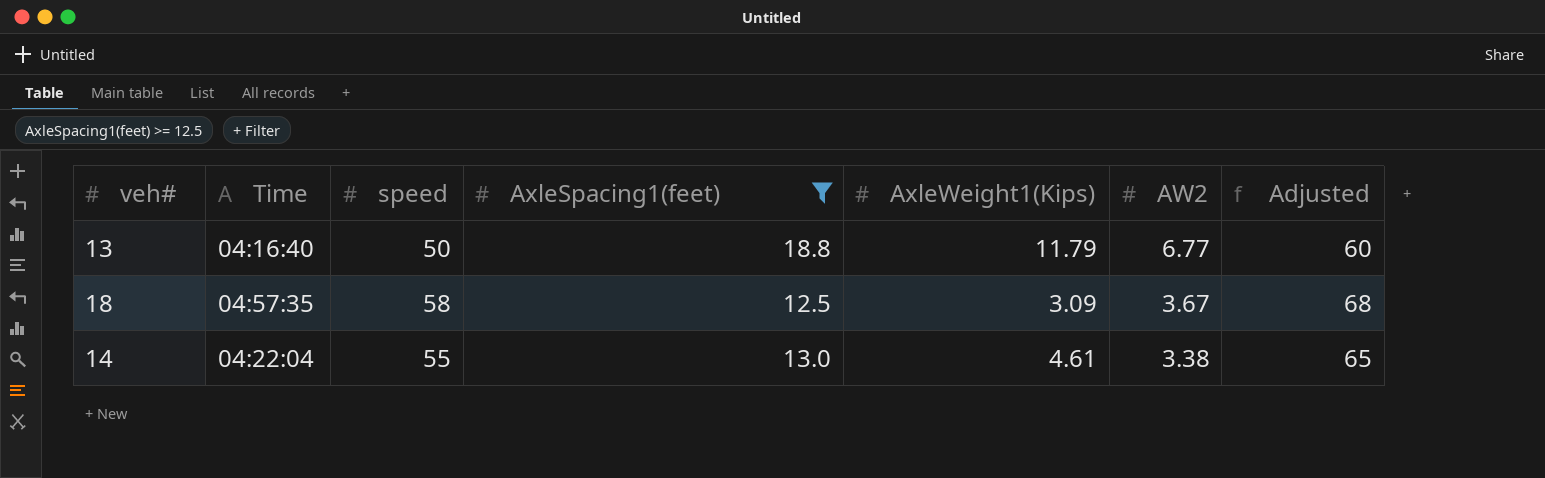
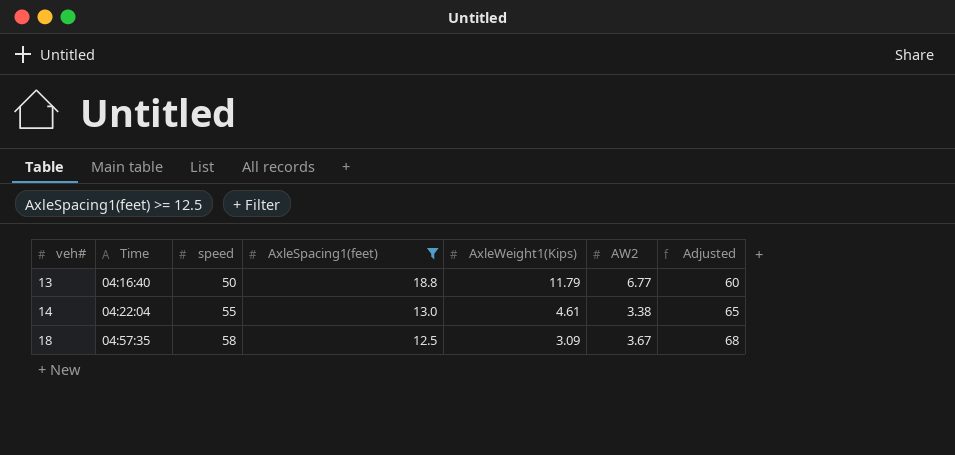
row order: AW2 descending -> veh# ascending

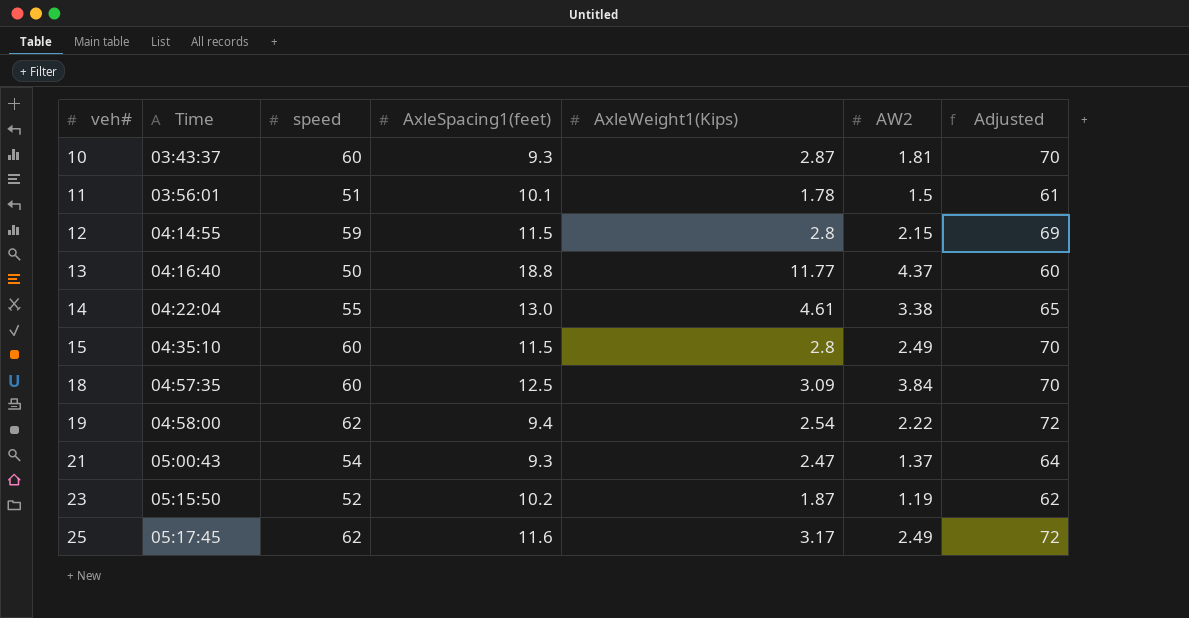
filter: AxleSpacing1(feet) >= 12.5 -> none
13 | AxleWeight1(Kips): 11.79 -> 11.77
13 | AW2: 6.77 -> 4.37
18 | speed: 58 -> 60
18 | AW2: 3.67 -> 3.84
18 | Adjusted: 68 -> 70

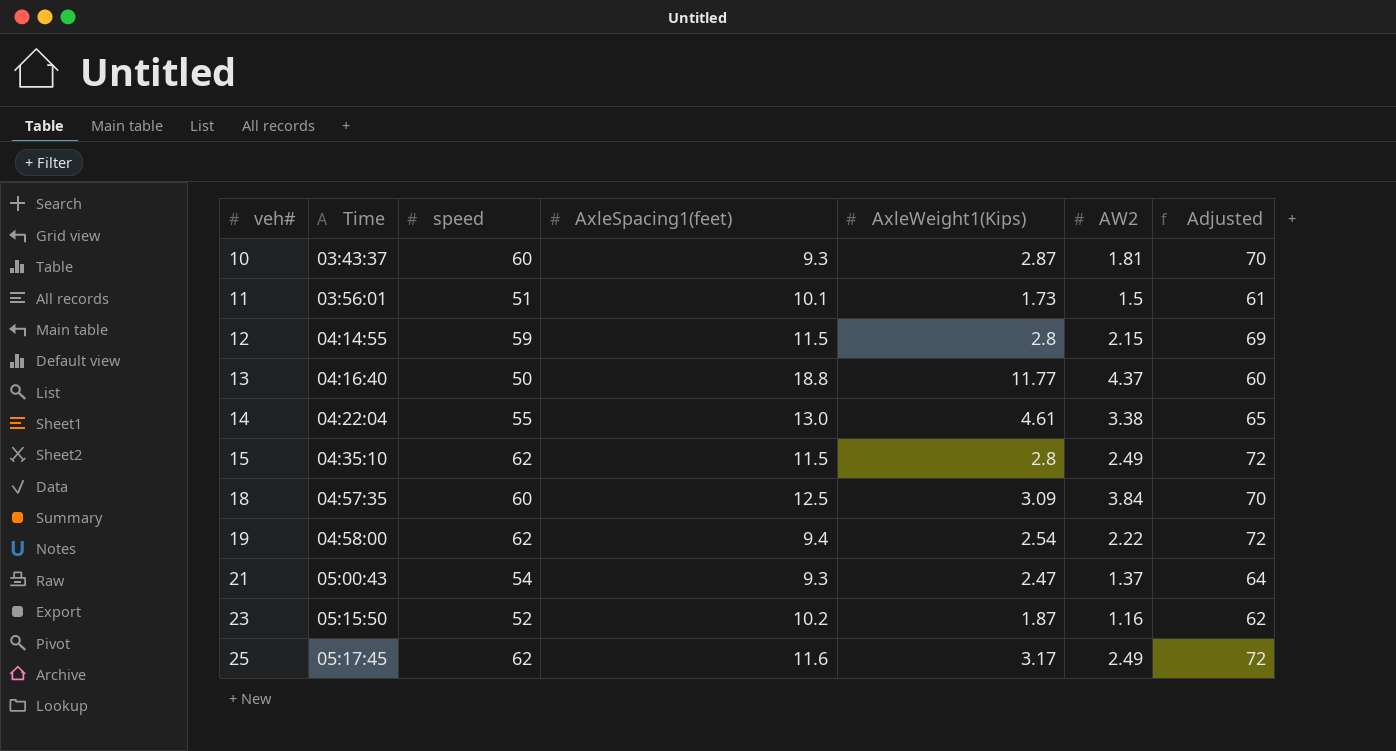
11 | AxleWeight1(Kips): 1.78 -> 1.73
15 | speed: 60 -> 62
15 | Adjusted: 70 -> 72
23 | AW2: 1.19 -> 1.16

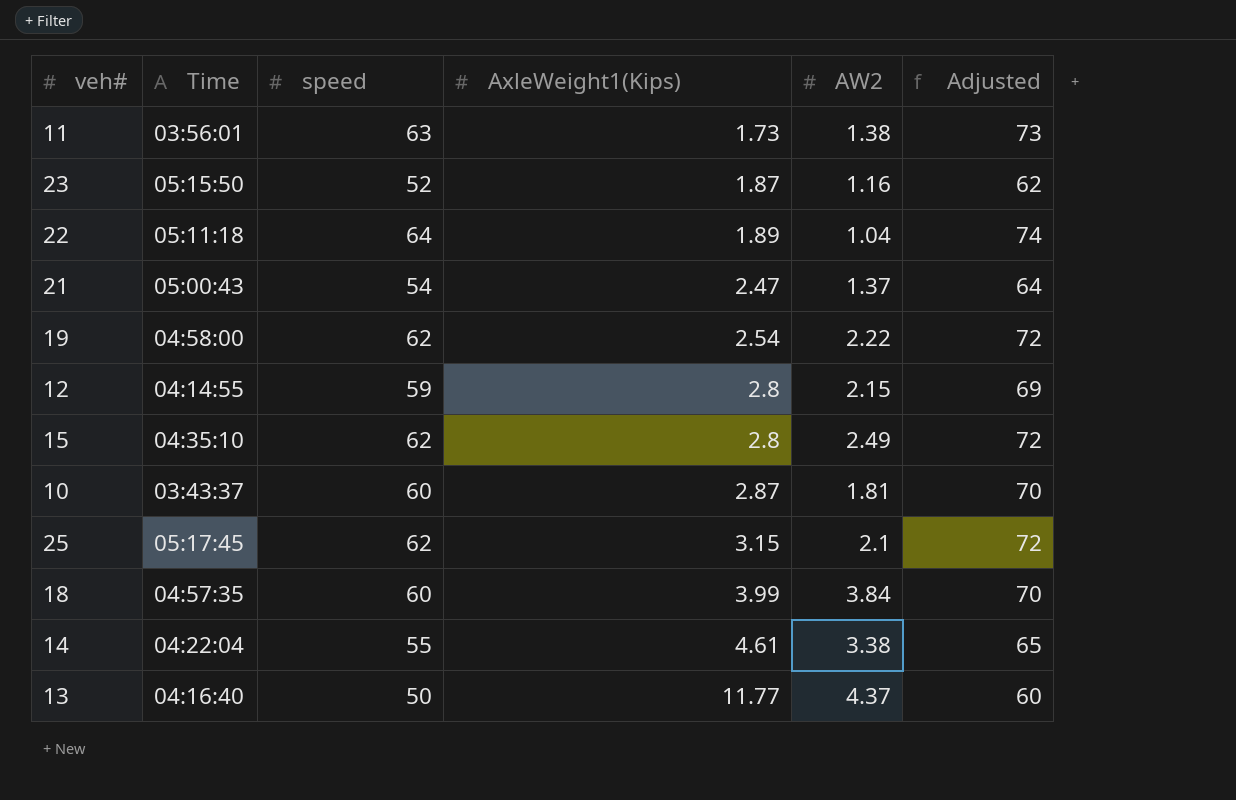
row order: veh# ascending -> AxleWeight1(Kips) ascending
column AxleSpacing1(feet) | position: 4 -> none
11 | speed: 51 -> 63
11 | AW2: 1.5 -> 1.38
11 | Adjusted: 61 -> 73
row 22: none -> 05:11:18 | 64 | 1.89 | 1.04 | 74
25 | AxleWeight1(Kips): 3.17 -> 3.15
25 | AW2: 2.49 -> 2.1
18 | AxleWeight1(Kips): 3.09 -> 3.99

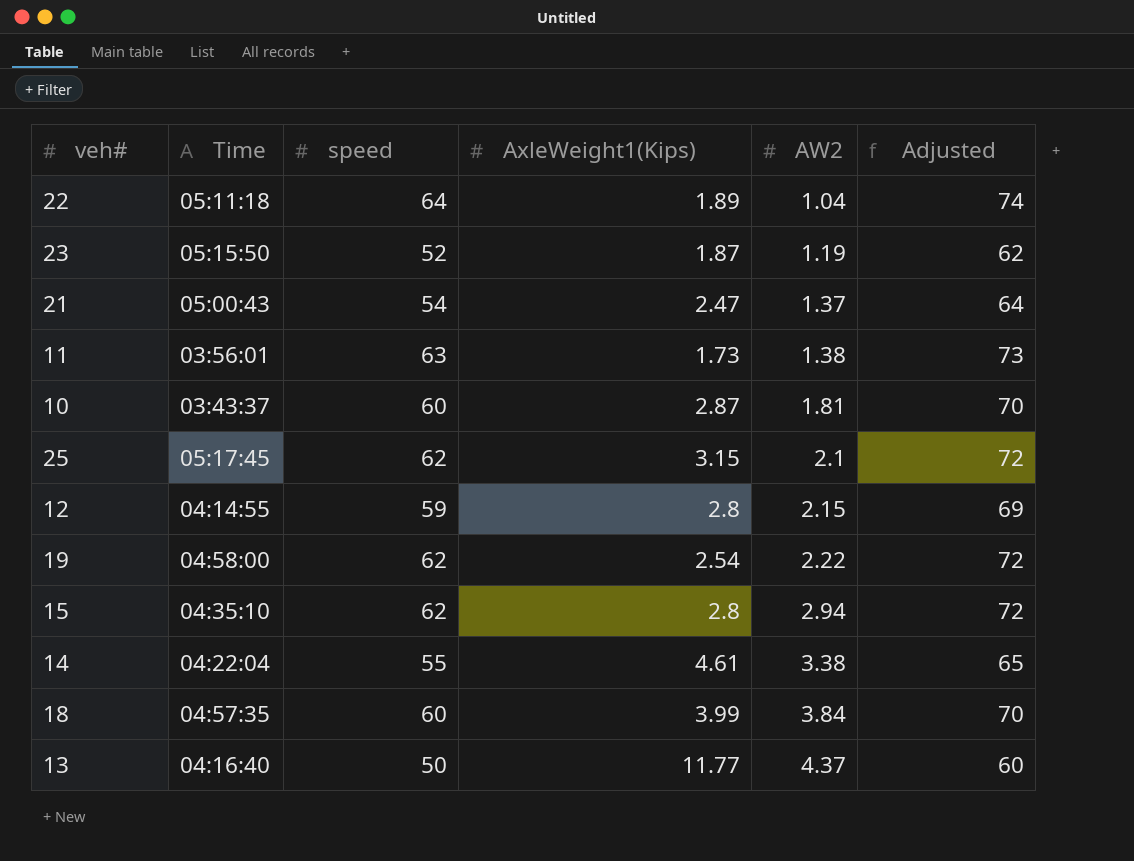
row order: AxleWeight1(Kips) ascending -> AW2 ascending
23 | AW2: 1.16 -> 1.19
15 | AW2: 2.49 -> 2.94

